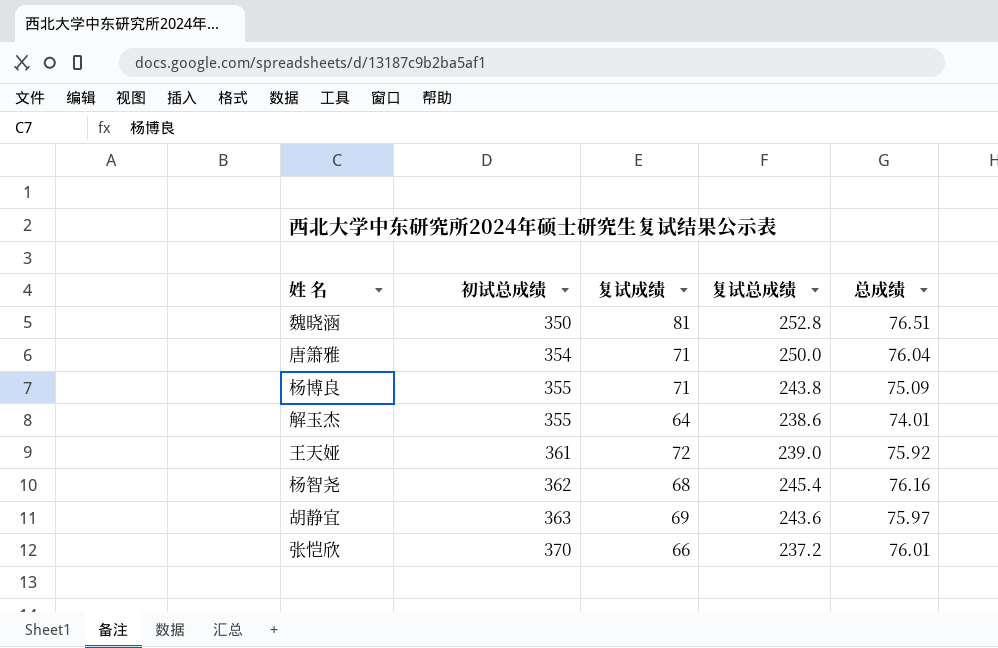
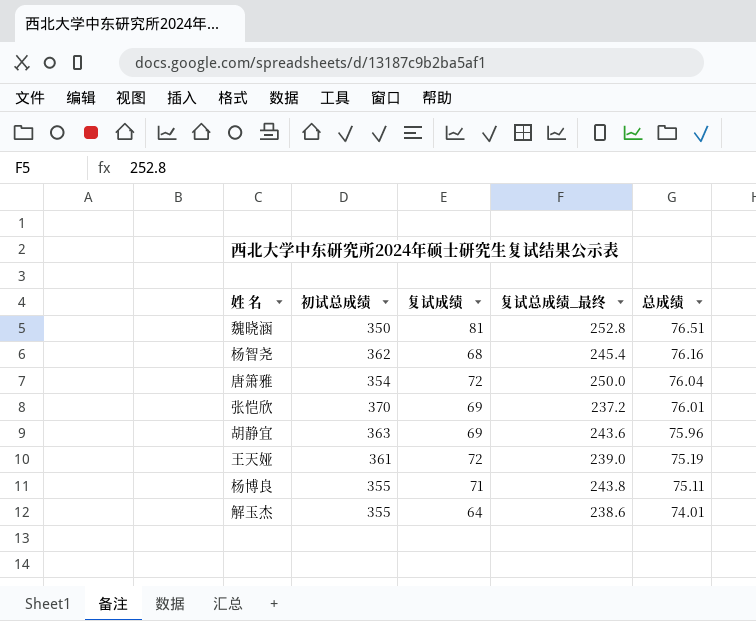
row order: 初试总成绩 ascending -> 总成绩 descending
column name: 复试总成绩 -> 复试总成绩_最终
唐箫雅 | 复试成绩: 71 -> 72
张恺欣 | 复试成绩: 66 -> 69
胡静宜 | 总成绩: 75.97 -> 75.96
王天娅 | 总成绩: 75.92 -> 75.19
杨博良 | 总成绩: 75.09 -> 75.11

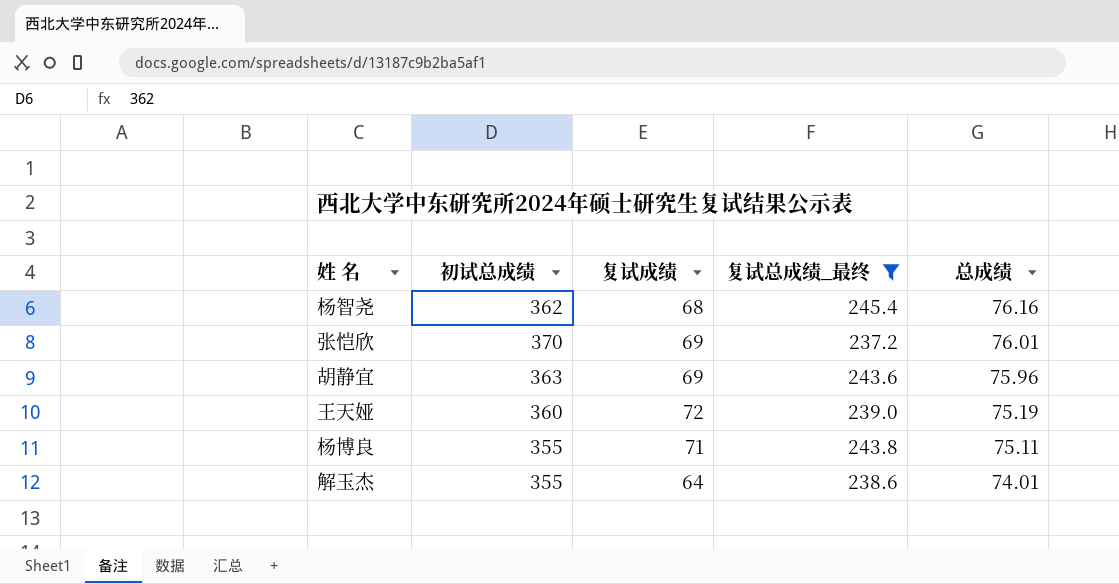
filter: none -> 复试总成绩_最终 <= 245.4
王天娅 | 初试总成绩: 361 -> 360

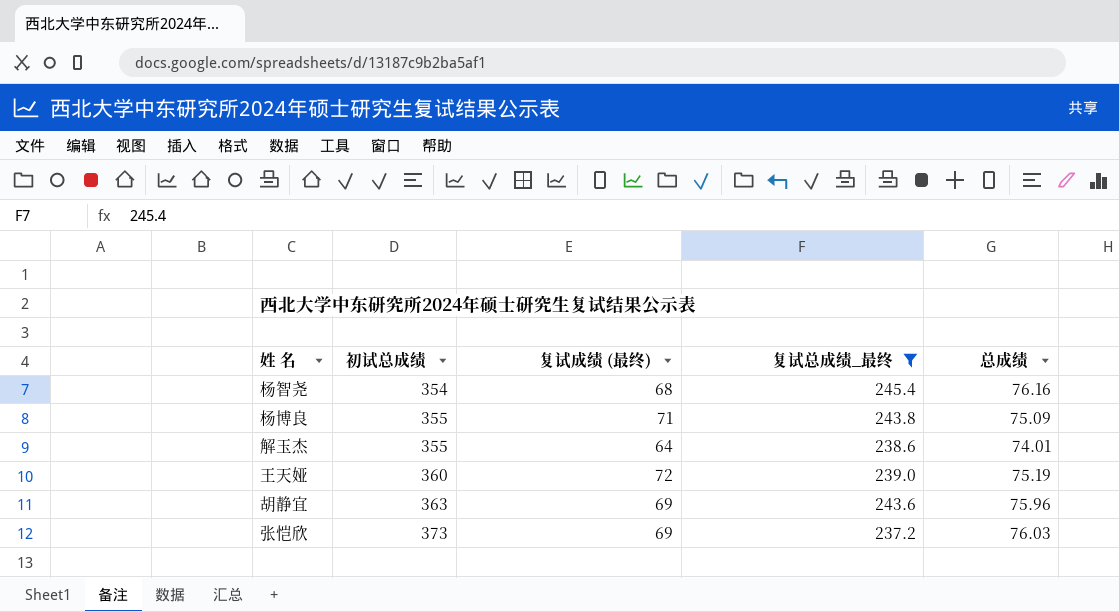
row order: 总成绩 descending -> 初试总成绩 ascending
column name: 复试成绩 -> 复试成绩 (最终)
杨智尧 | 初试总成绩: 362 -> 354
杨博良 | 总成绩: 75.11 -> 75.09
张恺欣 | 初试总成绩: 370 -> 373
张恺欣 | 总成绩: 76.01 -> 76.03

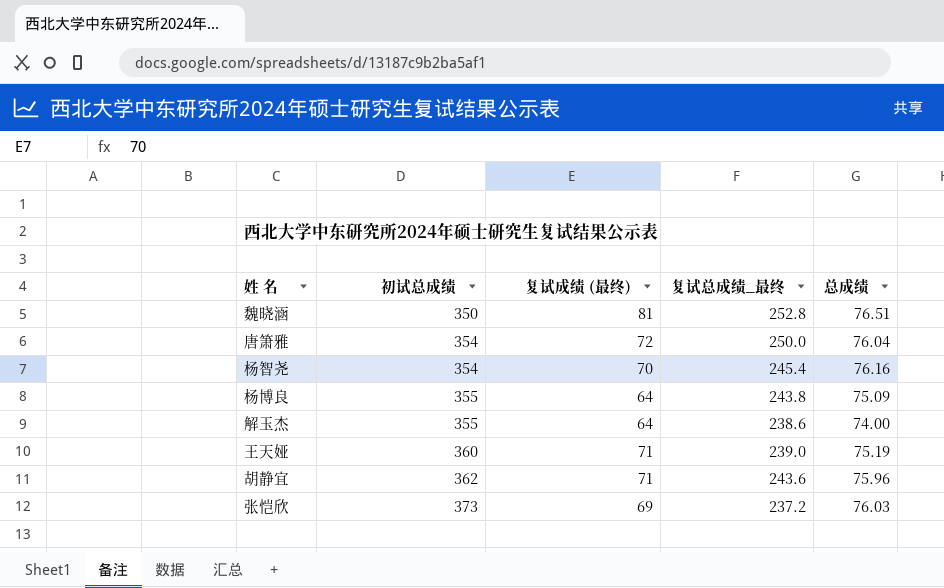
filter: 复试总成绩_最终 <= 245.4 -> none
杨智尧 | 复试成绩 (最终): 68 -> 70
杨博良 | 复试成绩 (最终): 71 -> 64
解玉杰 | 总成绩: 74.01 -> 74.00
王天娅 | 复试成绩 (最终): 72 -> 71
胡静宜 | 初试总成绩: 363 -> 362
胡静宜 | 复试成绩 (最终): 69 -> 71

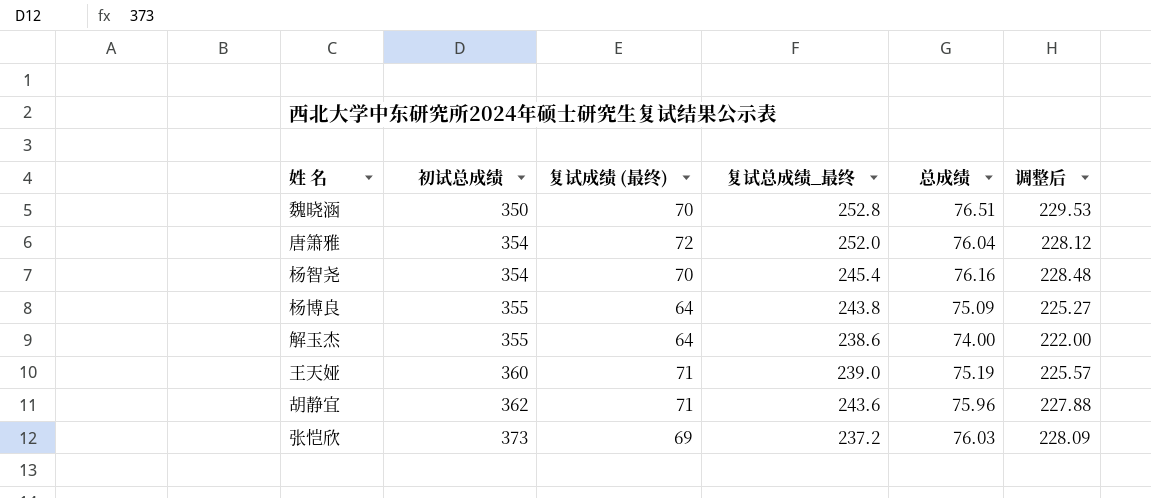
column 调整后 | formula: none -> [总成绩] * 3
魏晓涵 | 复试成绩 (最终): 81 -> 70
唐箫雅 | 复试总成绩_最终: 250.0 -> 252.0

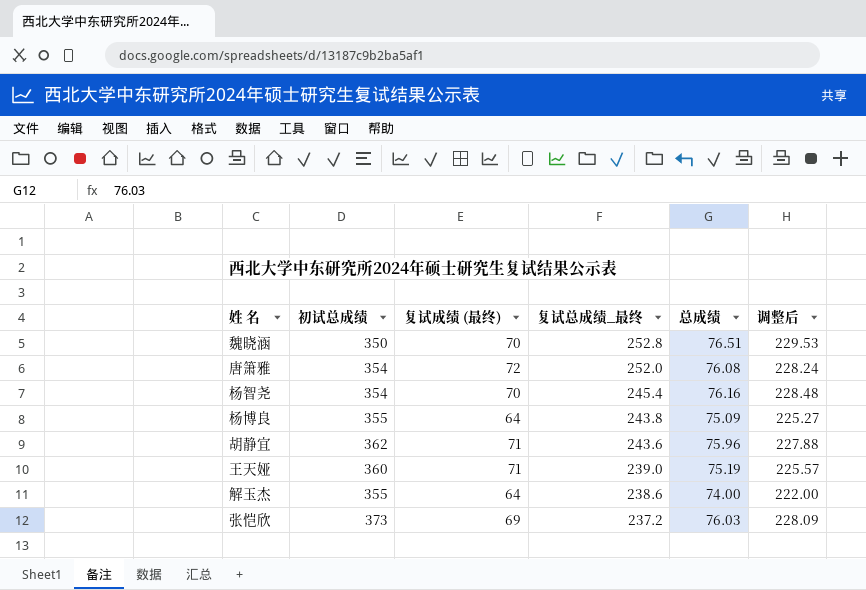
row order: 初试总成绩 ascending -> 复试总成绩_最终 descending
唐箫雅 | 总成绩: 76.04 -> 76.08
唐箫雅 | 调整后: 228.12 -> 228.24

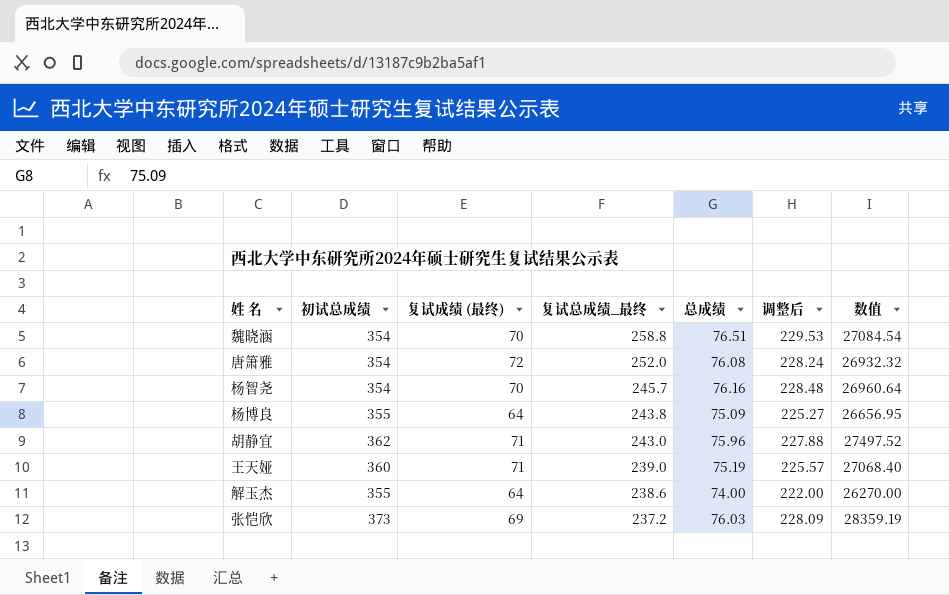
column 数值 | formula: none -> [初试总成绩] * [总成绩]
魏晓涵 | 初试总成绩: 350 -> 354
魏晓涵 | 复试总成绩_最终: 252.8 -> 258.8
杨智尧 | 复试总成绩_最终: 245.4 -> 245.7
胡静宜 | 复试总成绩_最终: 243.6 -> 243.0

